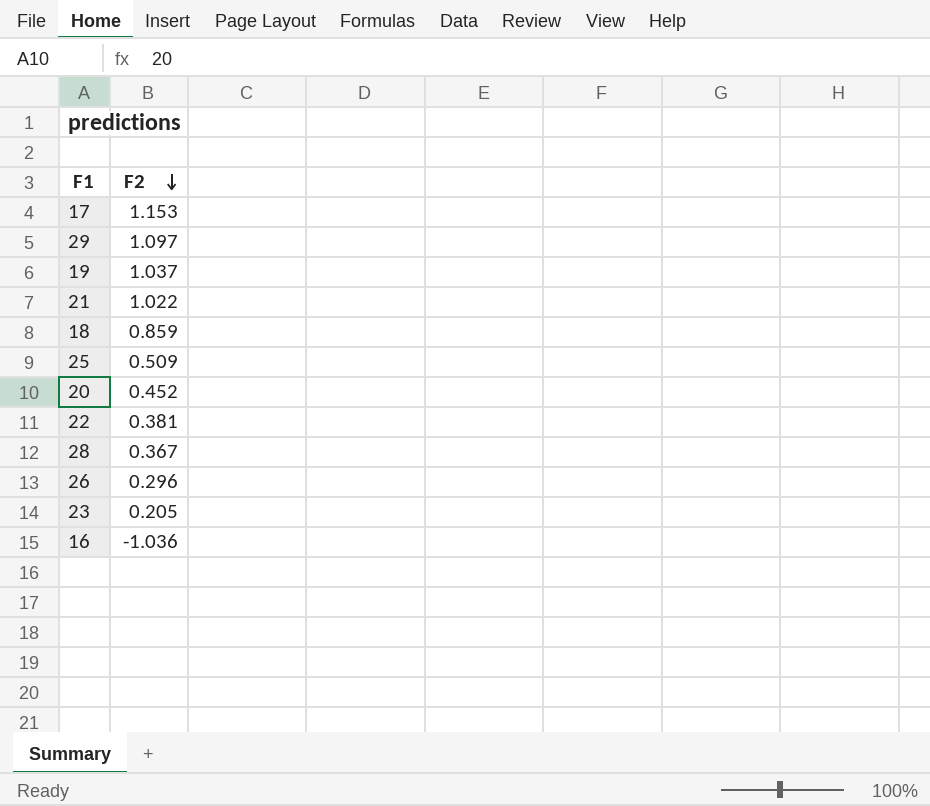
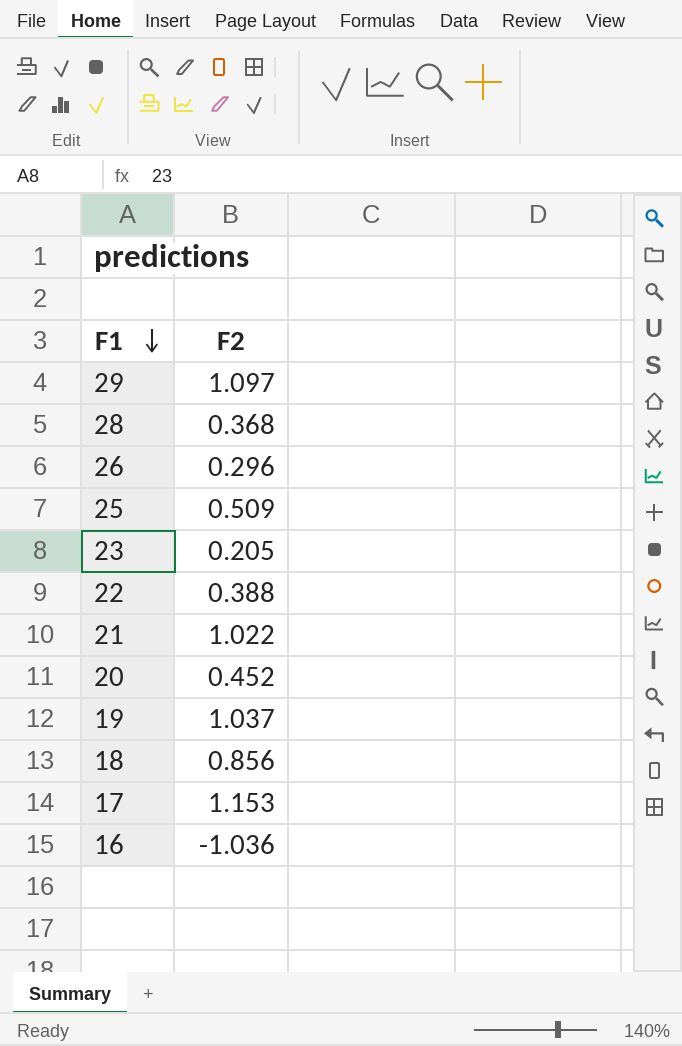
row order: F2 descending -> F1 descending
28 | F2: 0.367 -> 0.368
22 | F2: 0.381 -> 0.388
18 | F2: 0.859 -> 0.856

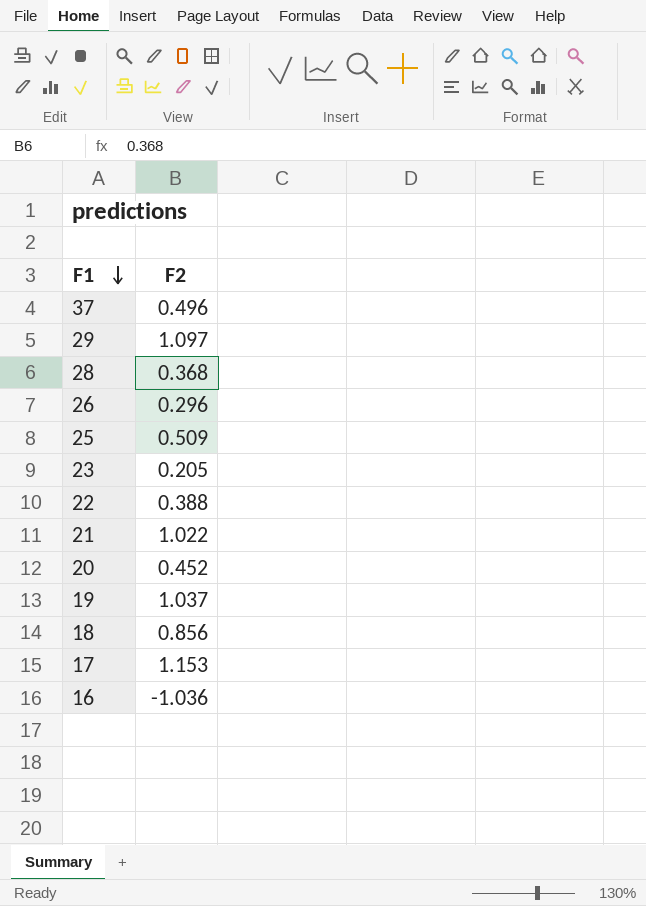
row 37: none -> 0.496

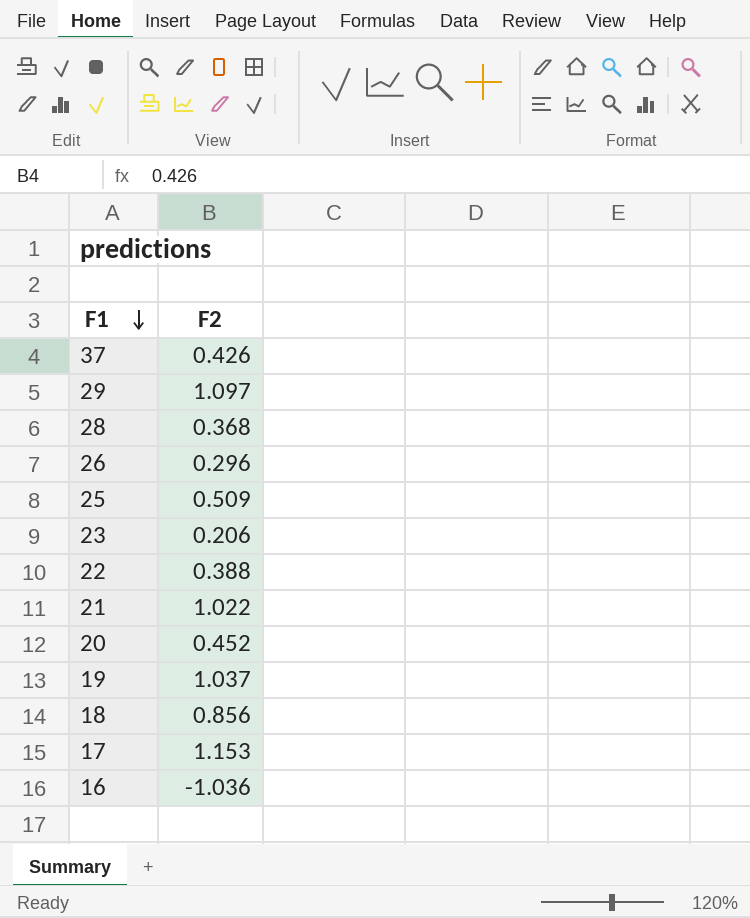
37 | F2: 0.496 -> 0.426
23 | F2: 0.205 -> 0.206

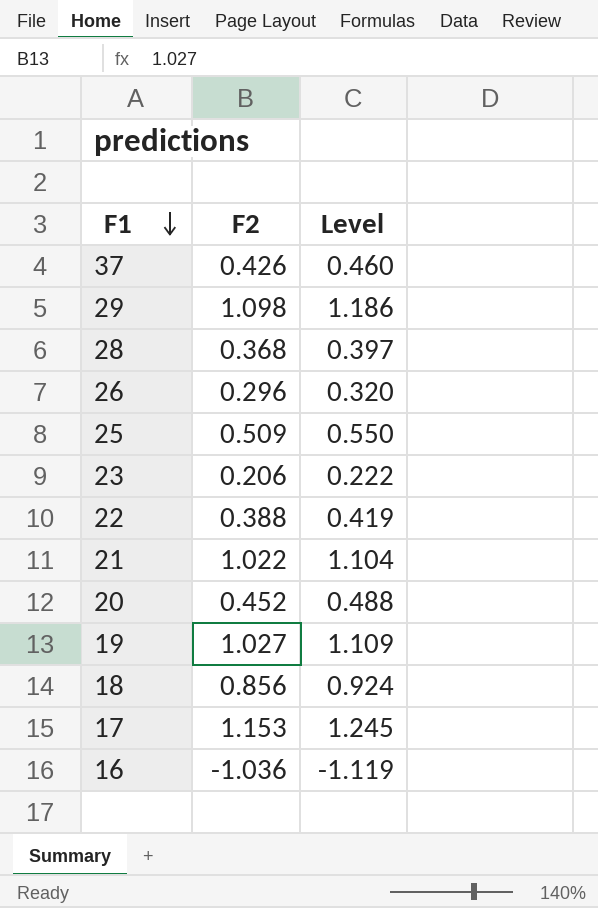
column Level | formula: none -> [F2] * 1.08
29 | F2: 1.097 -> 1.098
19 | F2: 1.037 -> 1.027

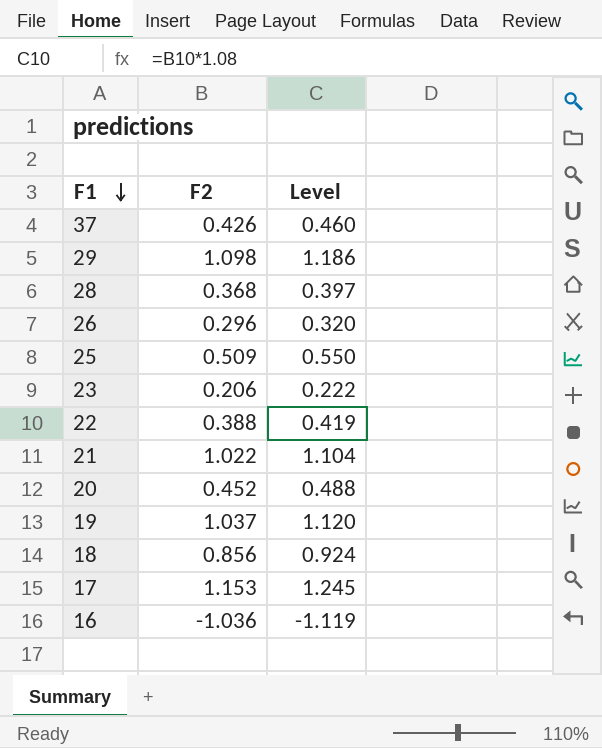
19 | F2: 1.027 -> 1.037
19 | Level: 1.109 -> 1.120

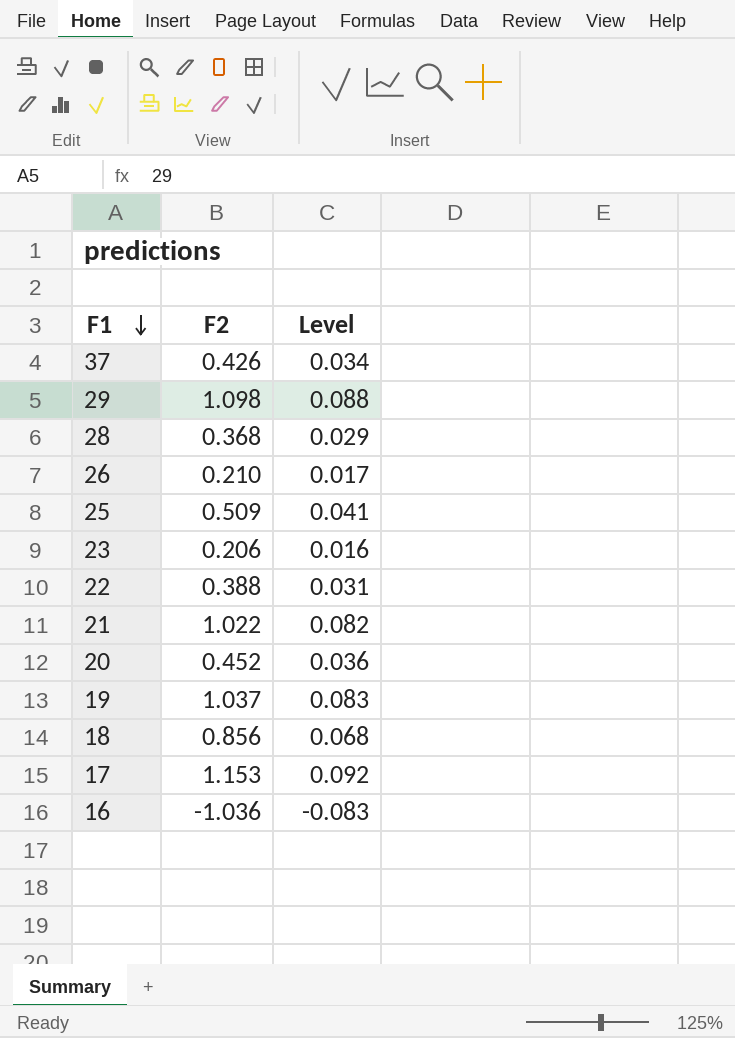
column Level | formula: [F2] * 1.08 -> [F2] * 0.08
26 | F2: 0.296 -> 0.210

